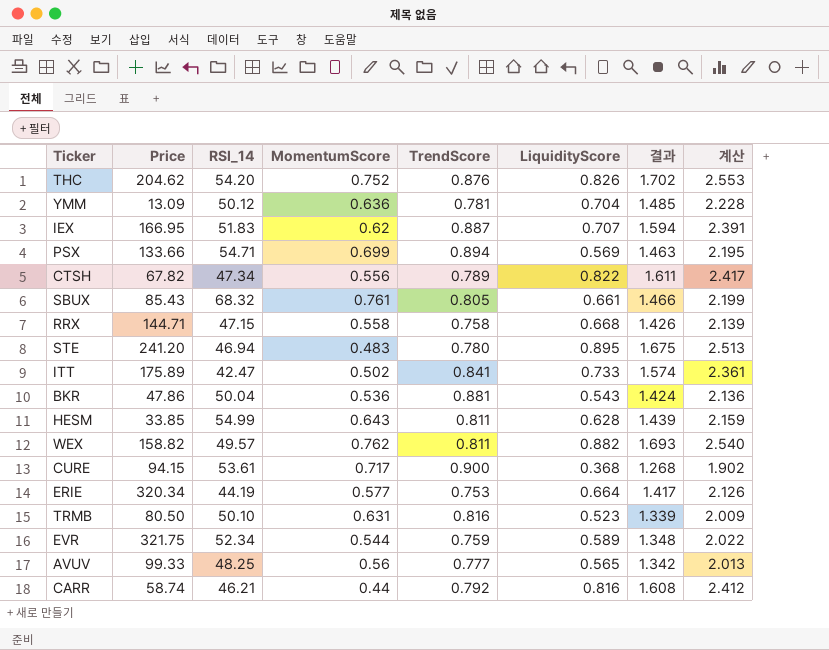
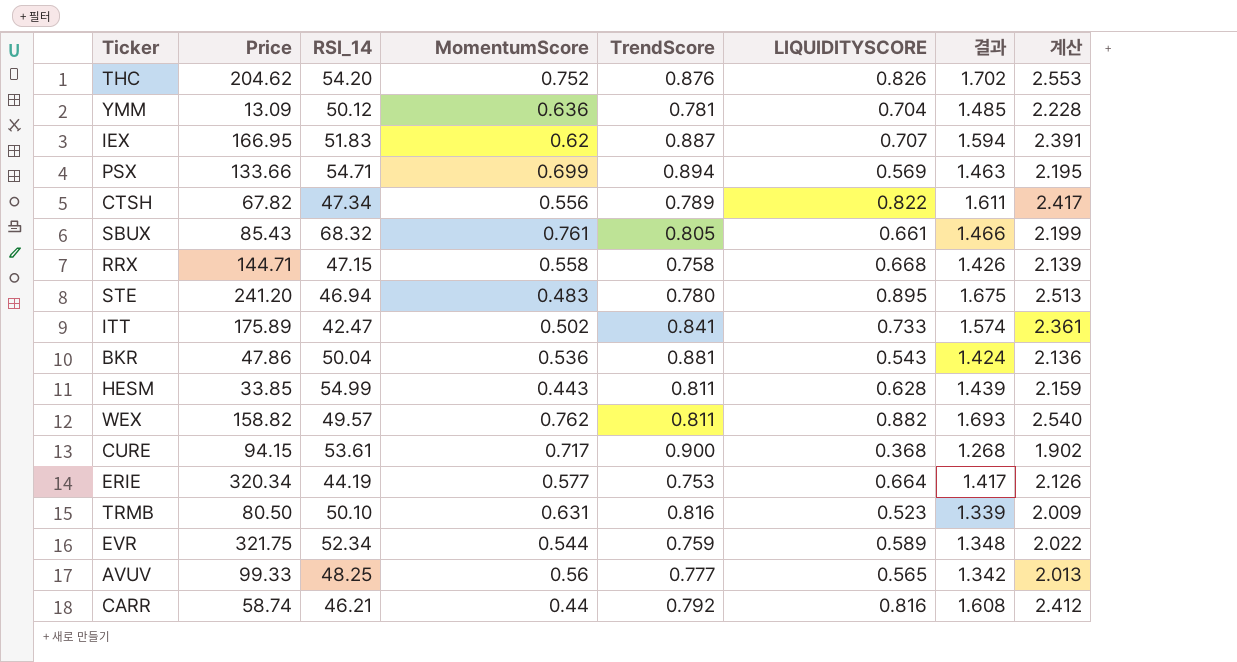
column name: LiquidityScore -> LIQUIDITYSCORE
HESM | MomentumScore: 0.643 -> 0.443

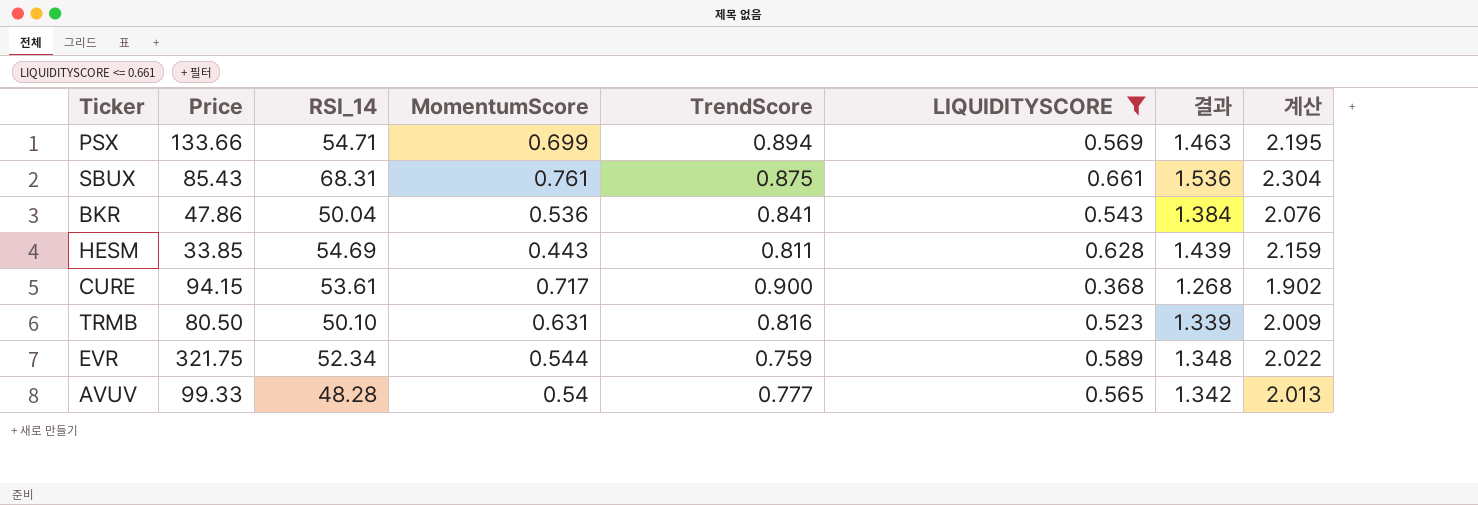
filter: none -> LIQUIDITYSCORE <= 0.661
SBUX | RSI_14: 68.32 -> 68.31
SBUX | TrendScore: 0.805 -> 0.875
SBUX | 결과: 1.466 -> 1.536
SBUX | 계산: 2.199 -> 2.304
BKR | TrendScore: 0.881 -> 0.841
BKR | 결과: 1.424 -> 1.384
BKR | 계산: 2.136 -> 2.076
HESM | RSI_14: 54.99 -> 54.69
AVUV | RSI_14: 48.25 -> 48.28
AVUV | MomentumScore: 0.56 -> 0.54

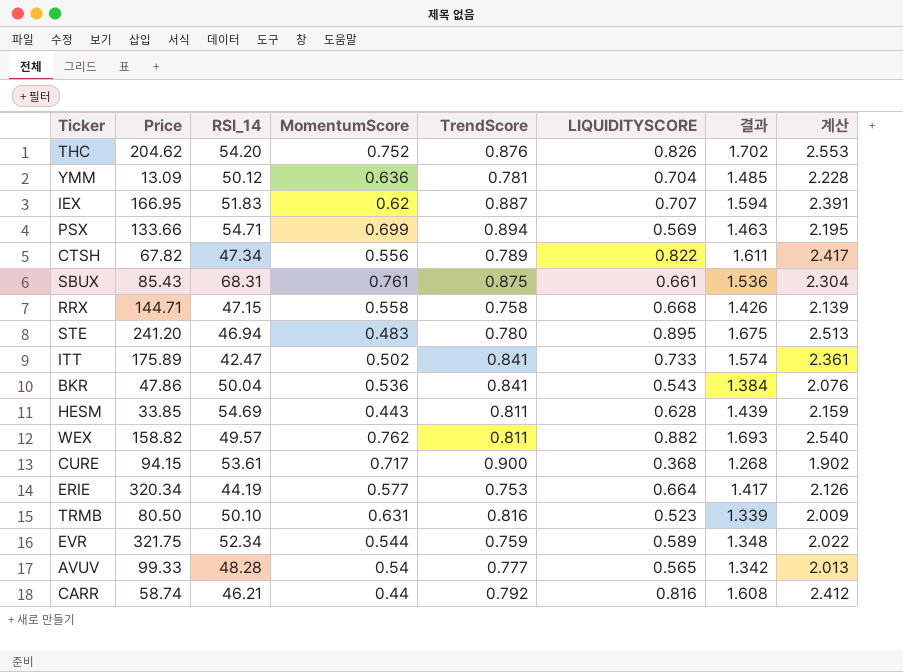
filter: LIQUIDITYSCORE <= 0.661 -> none

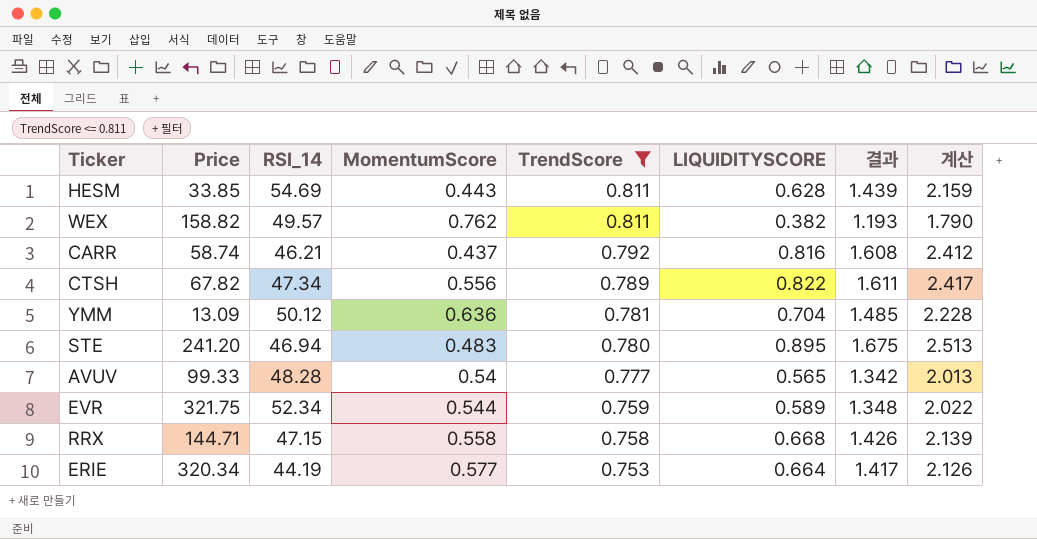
filter: none -> TrendScore <= 0.811
row order: none -> TrendScore descending
WEX | LIQUIDITYSCORE: 0.882 -> 0.382
WEX | 결과: 1.693 -> 1.193
WEX | 계산: 2.540 -> 1.790
CARR | MomentumScore: 0.44 -> 0.437

